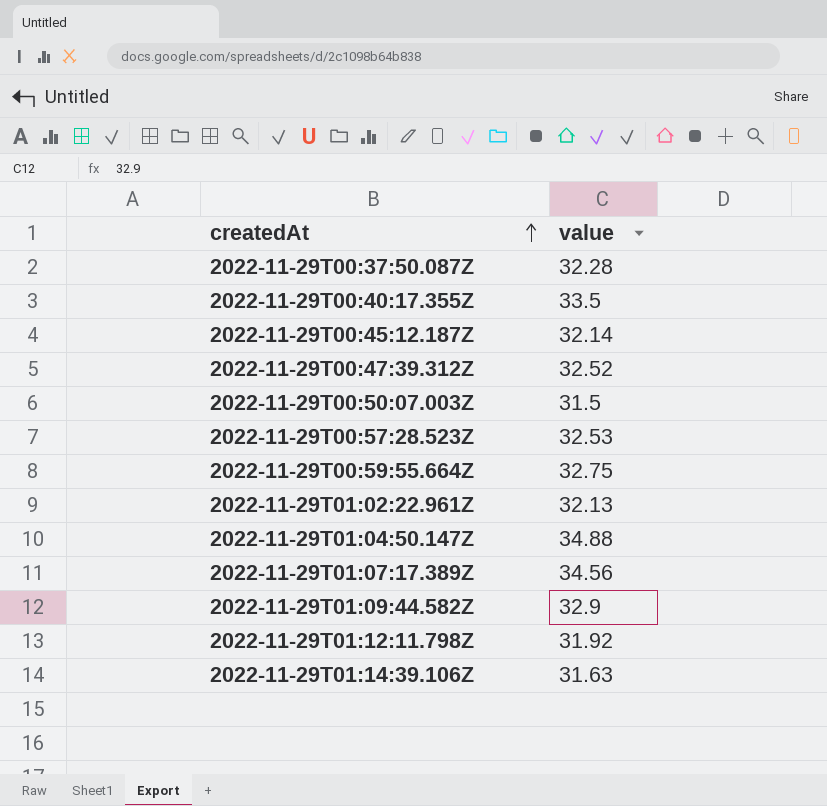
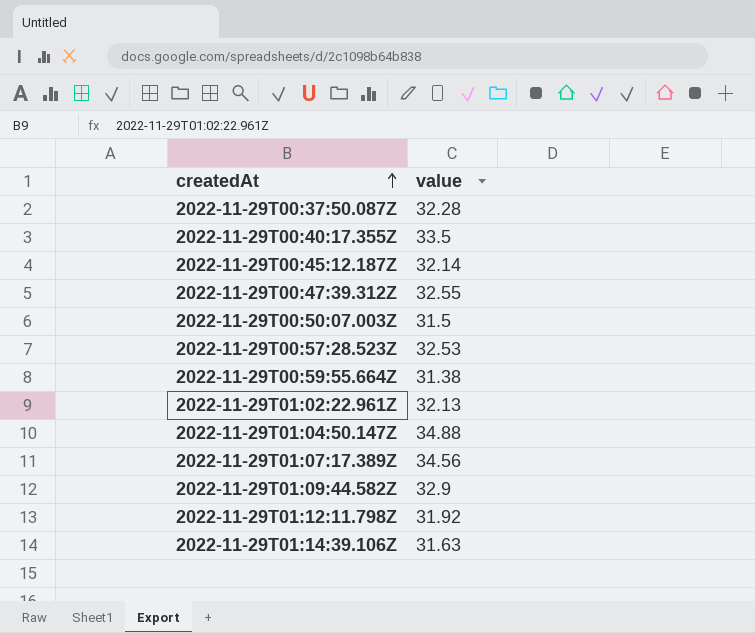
2022-11-29T00:47:39.312Z | value: 32.52 -> 32.55
2022-11-29T00:59:55.664Z | value: 32.75 -> 31.38

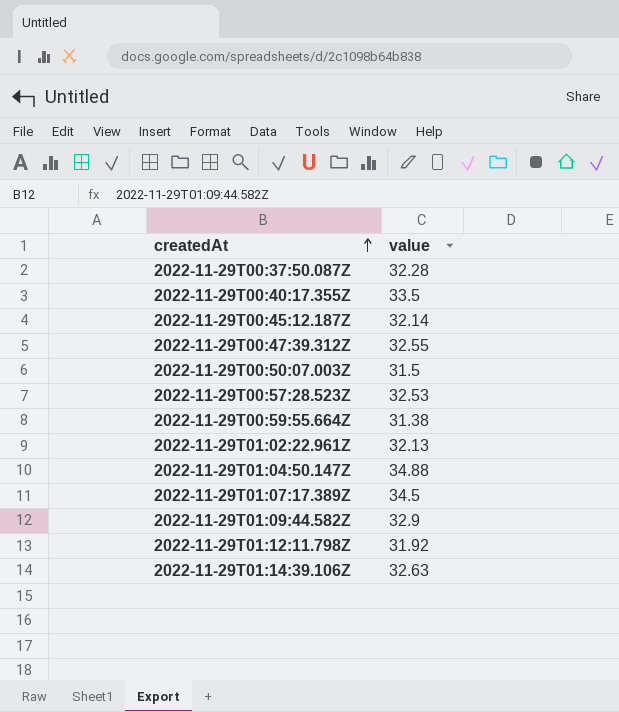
2022-11-29T01:07:17.389Z | value: 34.56 -> 34.5
2022-11-29T01:14:39.106Z | value: 31.63 -> 32.63

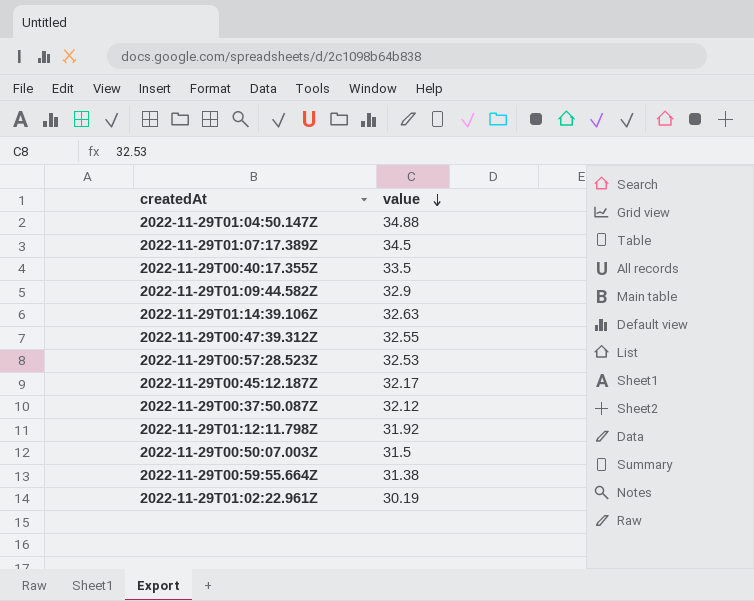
row order: createdAt ascending -> value descending
2022-11-29T00:45:12.187Z | value: 32.14 -> 32.17
2022-11-29T00:37:50.087Z | value: 32.28 -> 32.12
2022-11-29T01:02:22.961Z | value: 32.13 -> 30.19

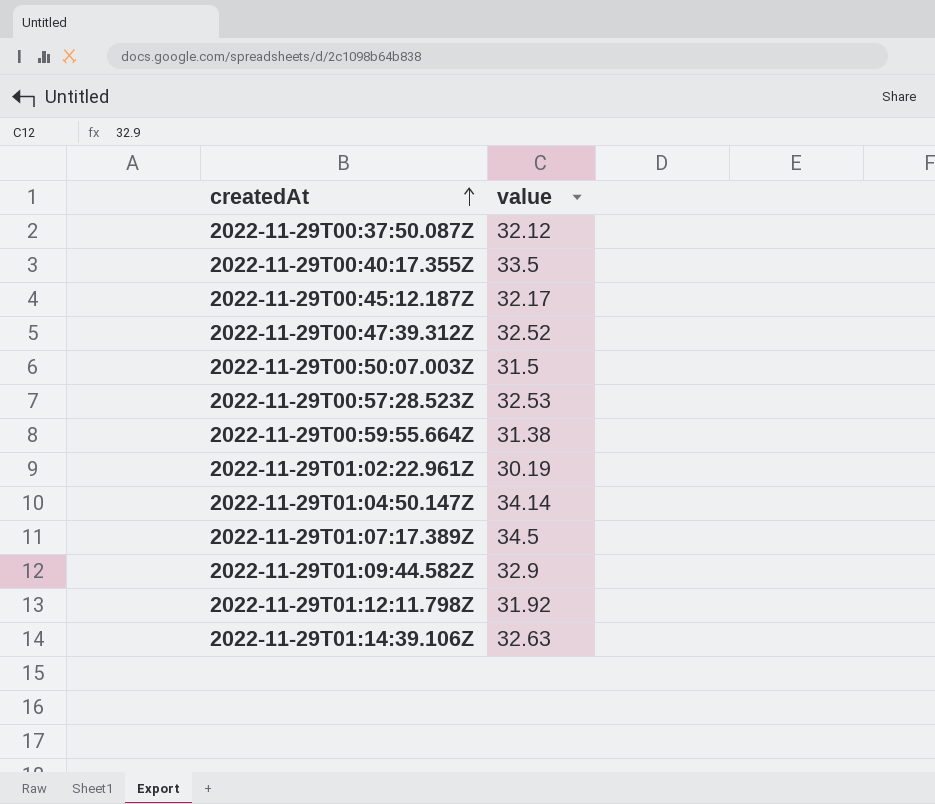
row order: value descending -> createdAt ascending
2022-11-29T00:47:39.312Z | value: 32.55 -> 32.52
2022-11-29T01:04:50.147Z | value: 34.88 -> 34.14

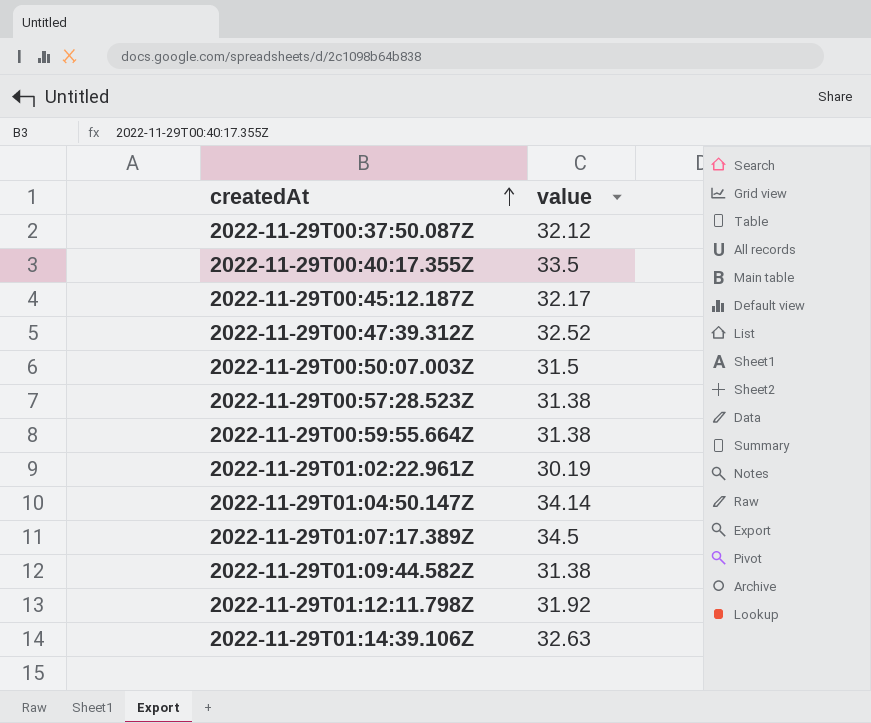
2022-11-29T00:57:28.523Z | value: 32.53 -> 31.38
2022-11-29T01:09:44.582Z | value: 32.9 -> 31.38

